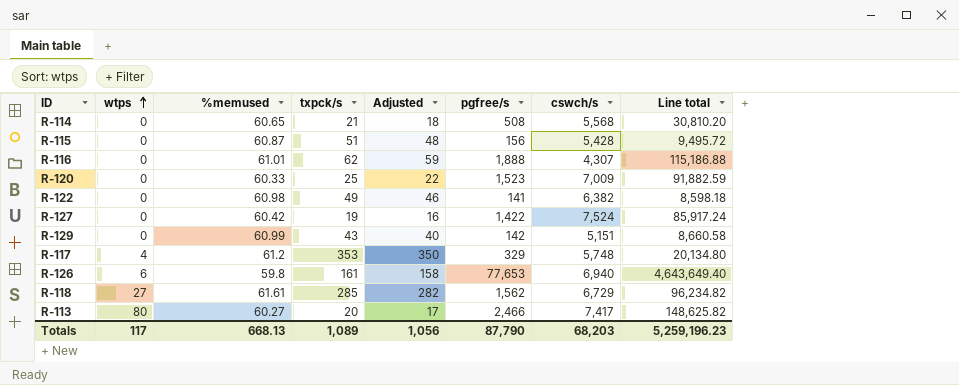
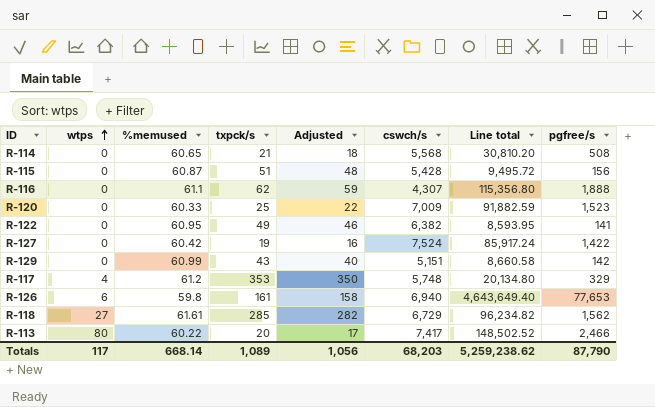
column pgfree/s | position: 6 -> 8
R-116 | %memused: 61.01 -> 61.1
R-116 | Line total: 115,186.88 -> 115,356.80
R-122 | %memused: 60.98 -> 60.95
R-122 | Line total: 8,598.18 -> 8,593.95
R-113 | %memused: 60.27 -> 60.22
R-113 | Line total: 148,625.82 -> 148,502.52
Totals | %memused: 668.13 -> 668.14
Totals | Line total: 5,259,196.23 -> 5,259,238.62

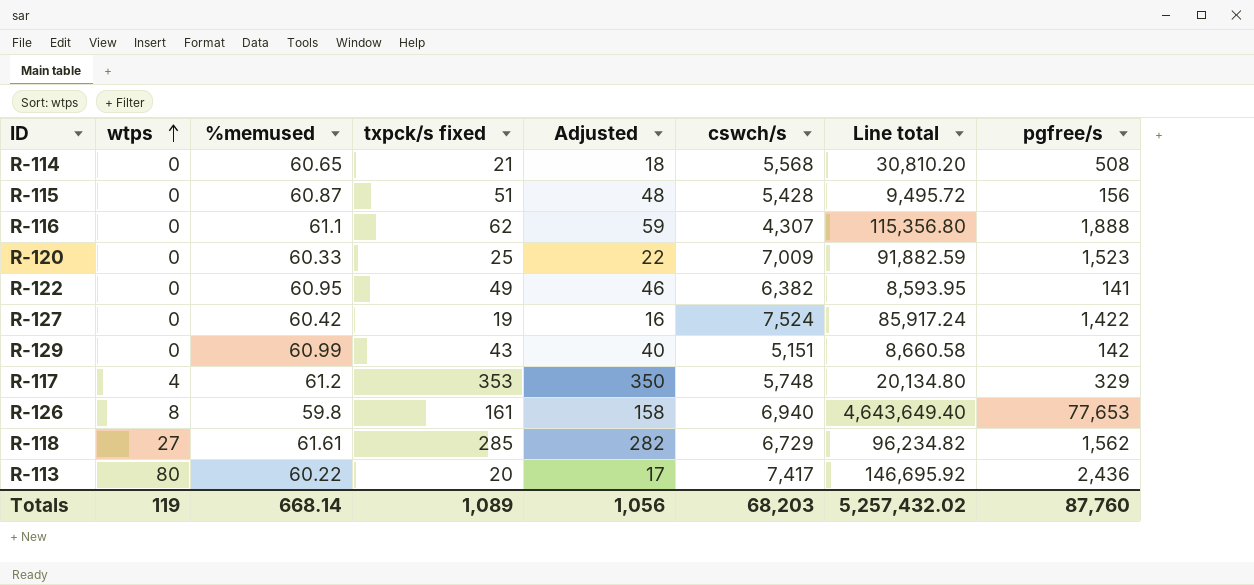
column name: txpck/s -> txpck/s fixed
R-126 | wtps: 6 -> 8
R-113 | Line total: 148,502.52 -> 146,695.92
R-113 | pgfree/s: 2,466 -> 2,436
Totals | wtps: 117 -> 119
Totals | Line total: 5,259,238.62 -> 5,257,432.02
Totals | pgfree/s: 87,790 -> 87,760

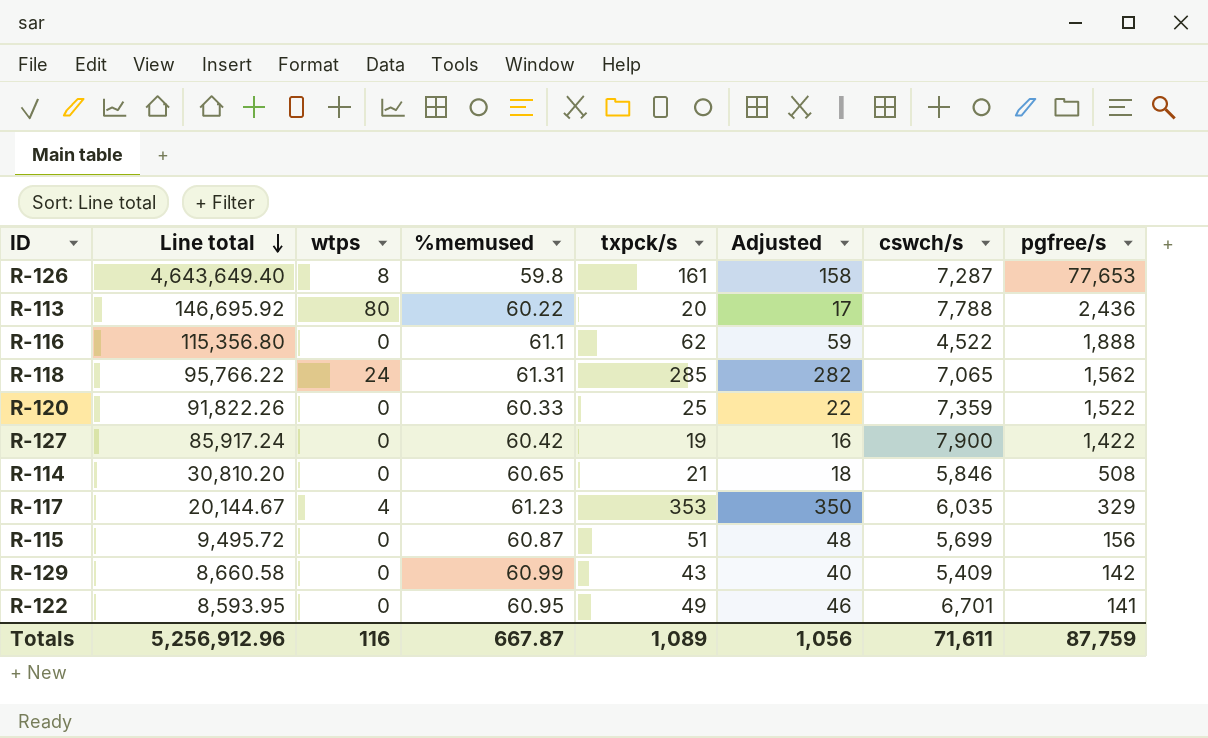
row order: wtps ascending -> Line total descending
column Line total | position: 7 -> 2
column name: txpck/s fixed -> txpck/s
R-126 | cswch/s: 6,940 -> 7,287
R-113 | cswch/s: 7,417 -> 7,788
R-116 | cswch/s: 4,307 -> 4,522
R-118 | Line total: 96,234.82 -> 95,766.22
R-118 | wtps: 27 -> 24
R-118 | %memused: 61.61 -> 61.31
R-118 | cswch/s: 6,729 -> 7,065
R-120 | Line total: 91,882.59 -> 91,822.26
R-120 | cswch/s: 7,009 -> 7,359
R-120 | pgfree/s: 1,523 -> 1,522
R-127 | cswch/s: 7,524 -> 7,900
R-114 | cswch/s: 5,568 -> 5,846
R-117 | Line total: 20,134.80 -> 20,144.67
R-117 | %memused: 61.2 -> 61.23
R-117 | cswch/s: 5,748 -> 6,035
R-115 | cswch/s: 5,428 -> 5,699
R-129 | cswch/s: 5,151 -> 5,409
R-122 | cswch/s: 6,382 -> 6,701
Totals | Line total: 5,257,432.02 -> 5,256,912.96
Totals | wtps: 119 -> 116
Totals | %memused: 668.14 -> 667.87
Totals | cswch/s: 68,203 -> 71,611
Totals | pgfree/s: 87,760 -> 87,759

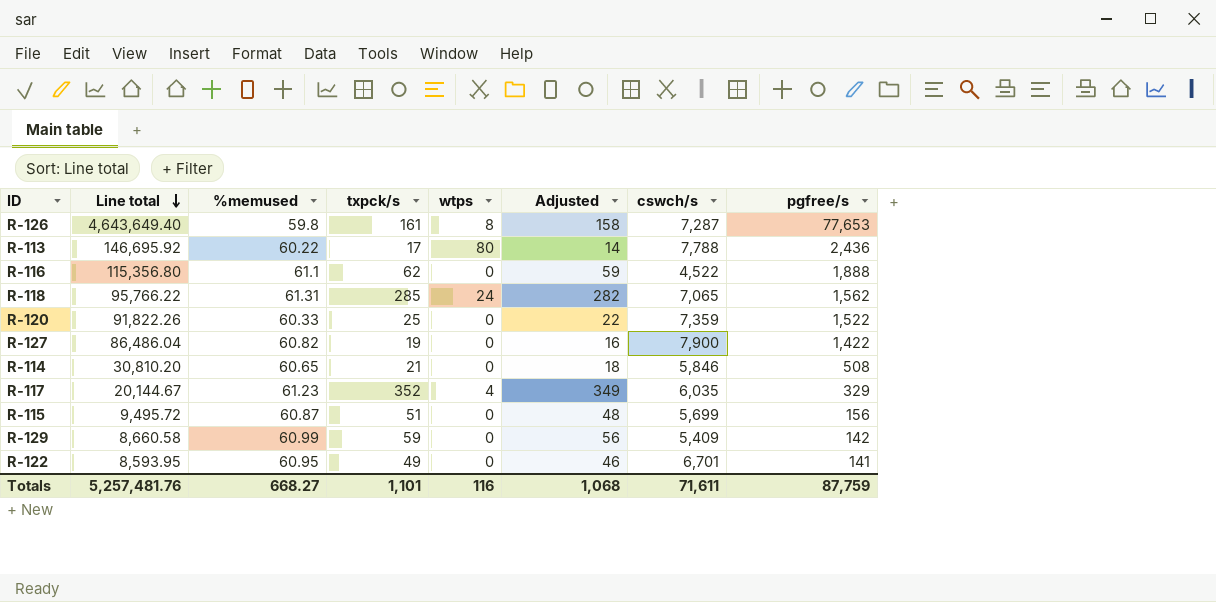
column wtps | position: 3 -> 5
R-113 | txpck/s: 20 -> 17
R-113 | Adjusted: 17 -> 14
R-127 | Line total: 85,917.24 -> 86,486.04
R-127 | %memused: 60.42 -> 60.82
R-117 | txpck/s: 353 -> 352
R-117 | Adjusted: 350 -> 349
R-129 | txpck/s: 43 -> 59
R-129 | Adjusted: 40 -> 56
Totals | Line total: 5,256,912.96 -> 5,257,481.76
Totals | %memused: 667.87 -> 668.27
Totals | txpck/s: 1,089 -> 1,101
Totals | Adjusted: 1,056 -> 1,068

